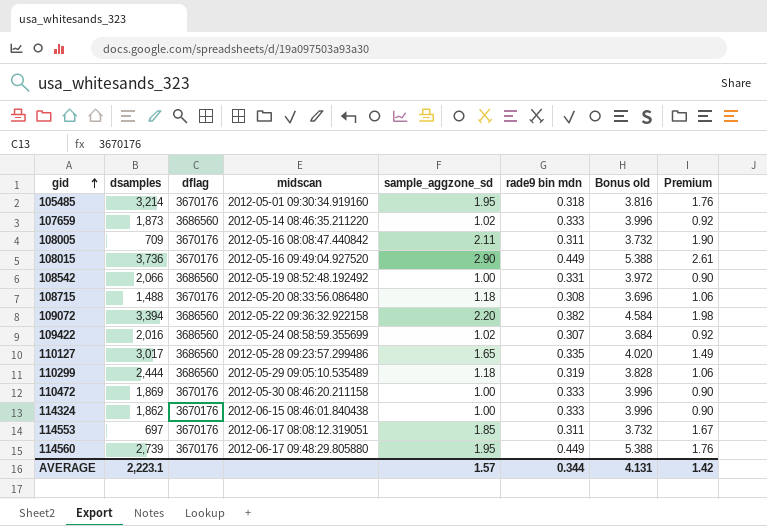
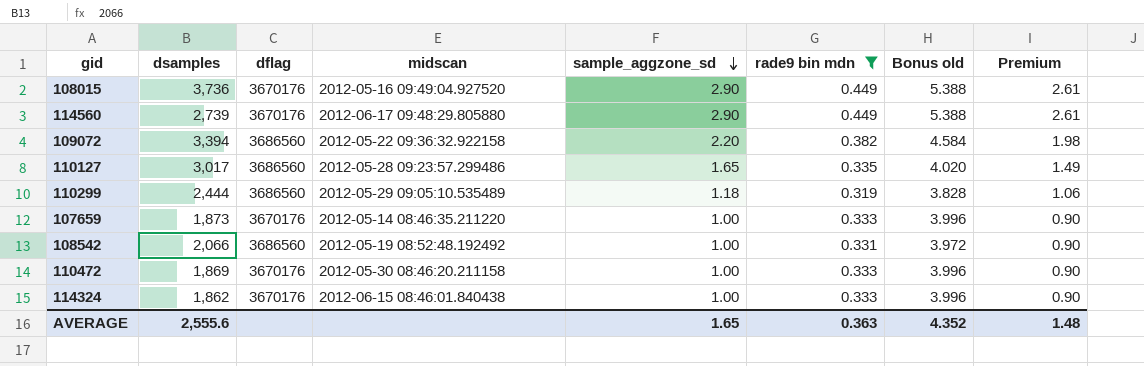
filter: none -> rade9 bin mdn >= 0.319
row order: gid ascending -> sample_aggzone_sd descending
114560 | sample_aggzone_sd: 1.95 -> 2.90
114560 | Premium: 1.76 -> 2.61
107659 | dflag: 3686560 -> 3670176
107659 | sample_aggzone_sd: 1.02 -> 1.00
107659 | Premium: 0.92 -> 0.90
AVERAGE | dsamples: 2,223.1 -> 2,555.6
AVERAGE | sample_aggzone_sd: 1.57 -> 1.65
AVERAGE | rade9 bin mdn: 0.344 -> 0.363
AVERAGE | Bonus old: 4.131 -> 4.352
AVERAGE | Premium: 1.42 -> 1.48

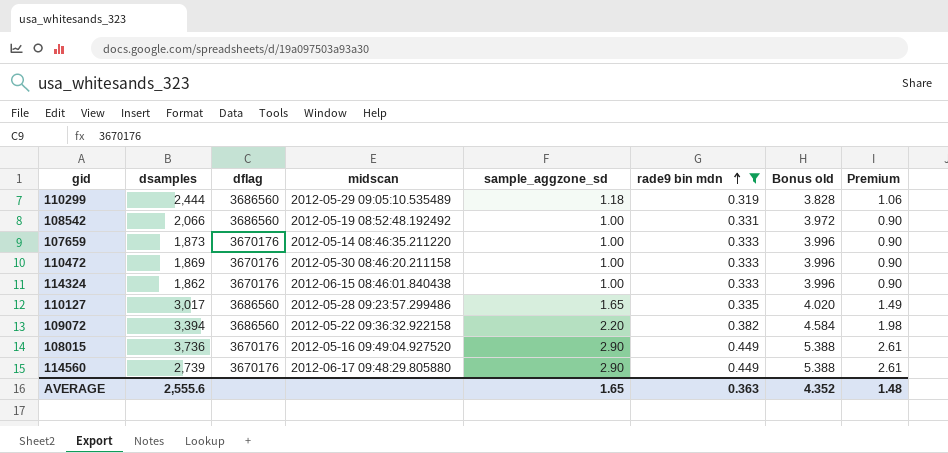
row order: sample_aggzone_sd descending -> rade9 bin mdn ascending

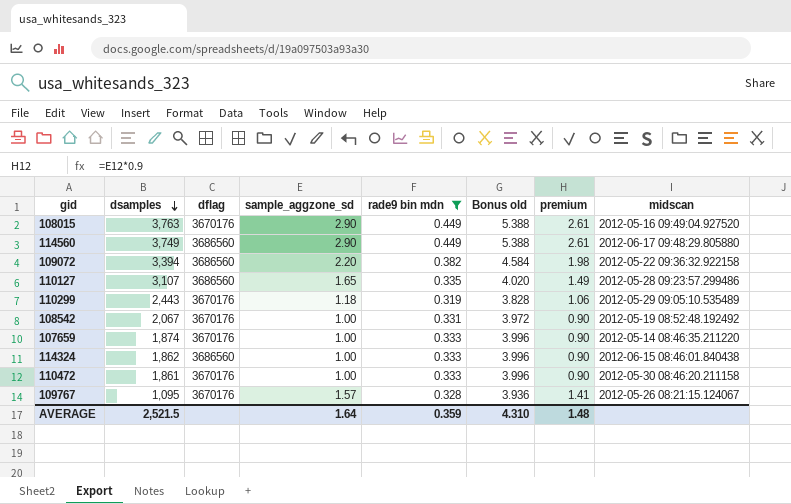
row order: rade9 bin mdn ascending -> dsamples descending
column name: Premium -> premium
column midscan | position: 4 -> 8
108015 | dsamples: 3,736 -> 3,763
114560 | dsamples: 2,739 -> 3,749
114560 | dflag: 3670176 -> 3686560
110127 | dsamples: 3,017 -> 3,107
110299 | dsamples: 2,444 -> 2,443
110299 | dflag: 3686560 -> 3670176
108542 | dsamples: 2,066 -> 2,067
108542 | dflag: 3686560 -> 3670176
107659 | dsamples: 1,873 -> 1,874
114324 | dflag: 3670176 -> 3686560
110472 | dsamples: 1,869 -> 1,861
row 109767: none -> 1,095 | 3670176 | 1.57 | 0.328 | 3.936 | 1.41 | 2012-05-26 08:21:15.124067
AVERAGE | dsamples: 2,555.6 -> 2,521.5
AVERAGE | sample_aggzone_sd: 1.65 -> 1.64
AVERAGE | rade9 bin mdn: 0.363 -> 0.359
AVERAGE | Bonus old: 4.352 -> 4.310

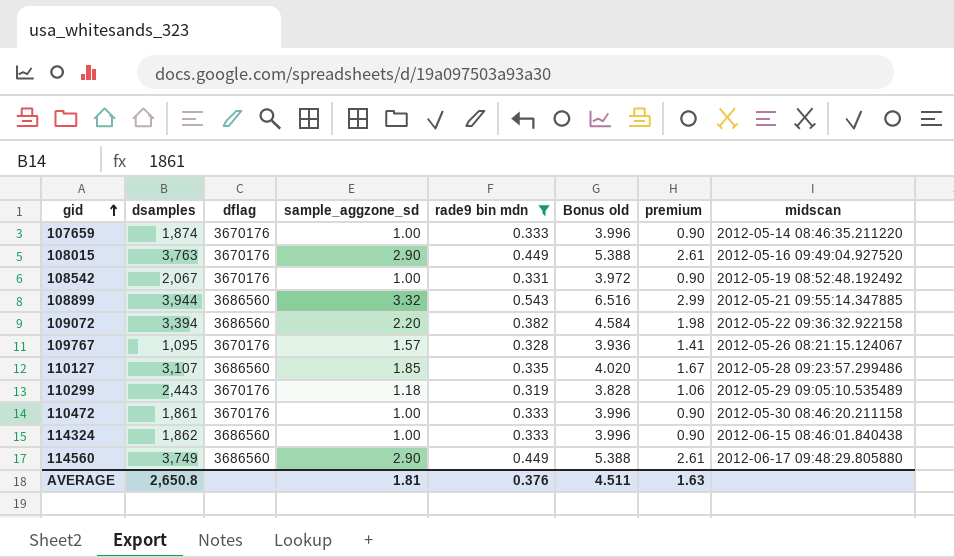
row order: dsamples descending -> gid ascending
row 108899: none -> 3,944 | 3686560 | 3.32 | 0.543 | 6.516 | 2.99 | 2012-05-21 09:55:14.347885
110127 | sample_aggzone_sd: 1.65 -> 1.85
110127 | premium: 1.49 -> 1.67
AVERAGE | dsamples: 2,521.5 -> 2,650.8
AVERAGE | sample_aggzone_sd: 1.64 -> 1.81
AVERAGE | rade9 bin mdn: 0.359 -> 0.376
AVERAGE | Bonus old: 4.310 -> 4.511
AVERAGE | premium: 1.48 -> 1.63

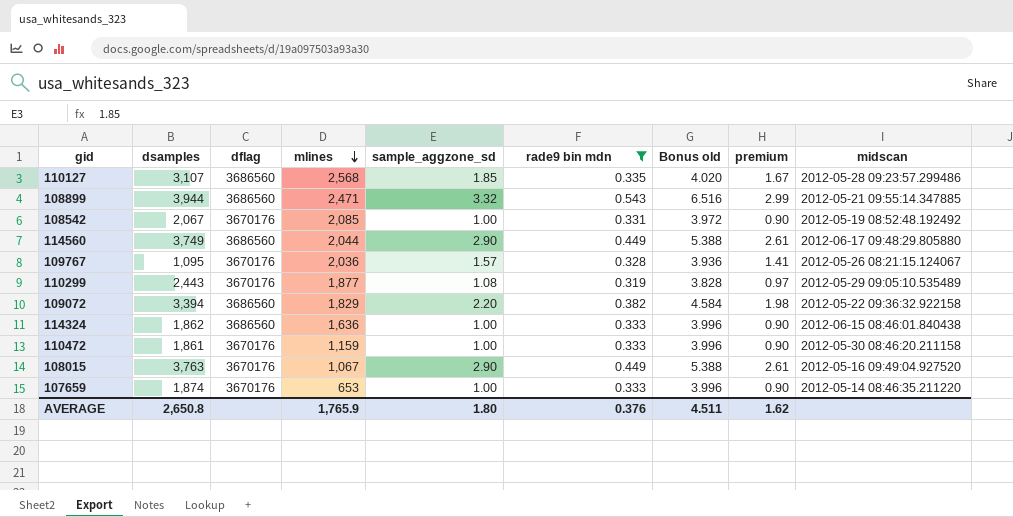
row order: gid ascending -> mlines descending
column mlines | position: none -> 4
110299 | sample_aggzone_sd: 1.18 -> 1.08
110299 | premium: 1.06 -> 0.97
AVERAGE | sample_aggzone_sd: 1.81 -> 1.80
AVERAGE | premium: 1.63 -> 1.62

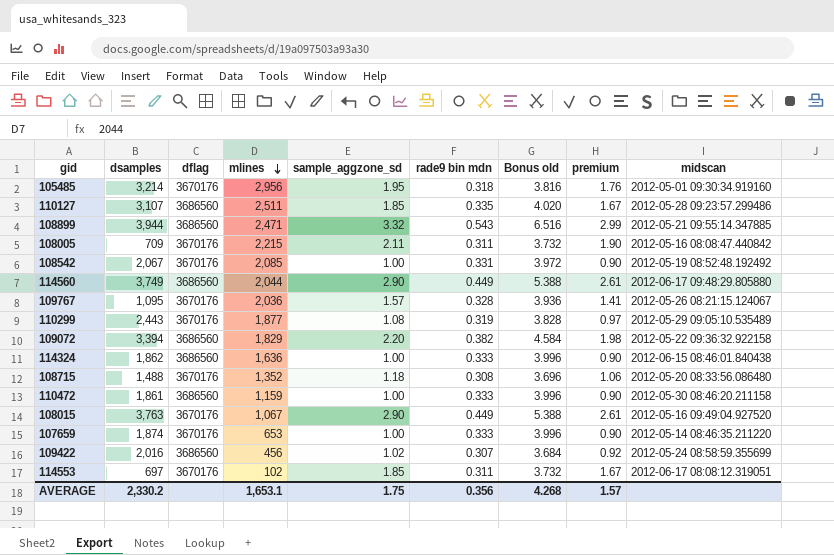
filter: rade9 bin mdn >= 0.319 -> none
110127 | mlines: 2,568 -> 2,511
110472 | dflag: 3670176 -> 3686560
AVERAGE | dsamples: 2,650.8 -> 2,330.2
AVERAGE | mlines: 1,765.9 -> 1,653.1
AVERAGE | sample_aggzone_sd: 1.80 -> 1.75
AVERAGE | rade9 bin mdn: 0.376 -> 0.356
AVERAGE | Bonus old: 4.511 -> 4.268
AVERAGE | premium: 1.62 -> 1.57

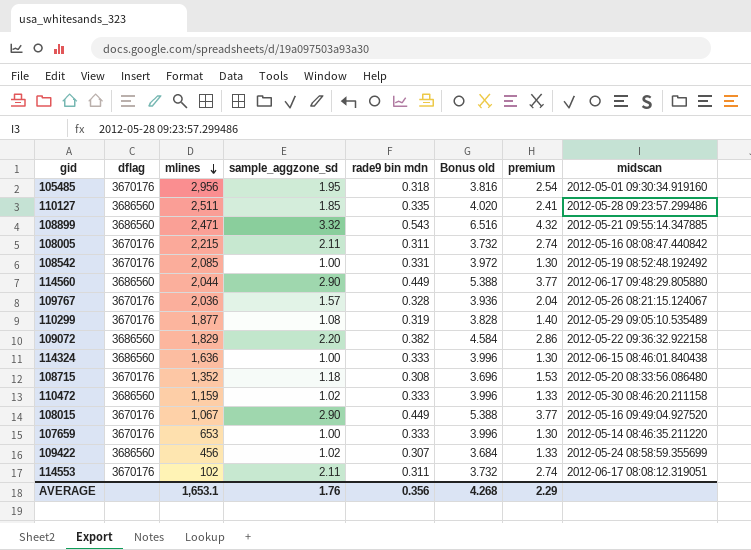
column dsamples | position: 2 -> none
column premium | formula: [sample_aggzone_sd] * 0.9 -> [sample_aggzone_sd] * 1.3
110472 | sample_aggzone_sd: 1.00 -> 1.02
114553 | sample_aggzone_sd: 1.85 -> 2.11
AVERAGE | sample_aggzone_sd: 1.75 -> 1.76
AVERAGE | premium: 1.57 -> 2.29

